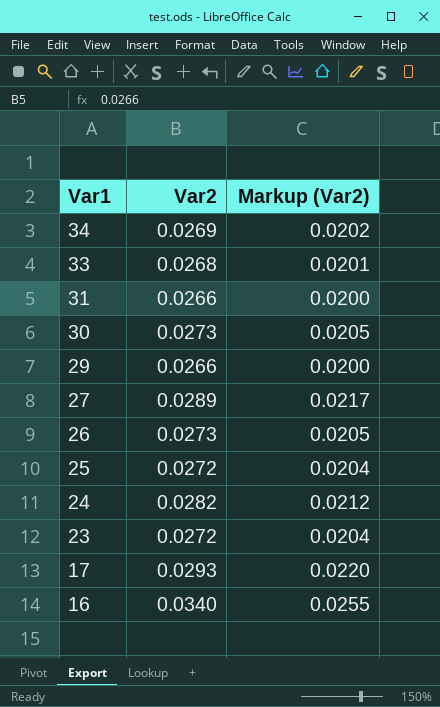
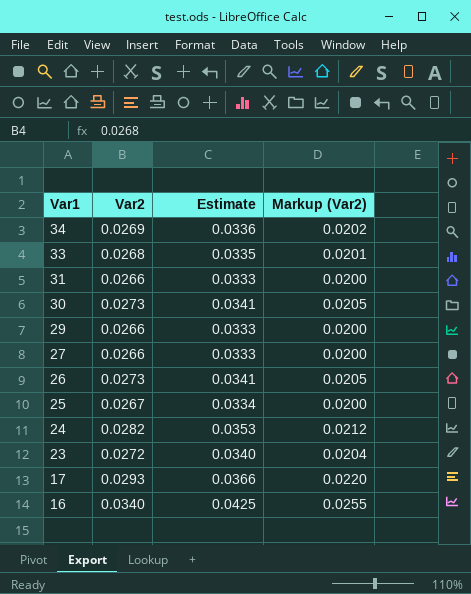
column Estimate | formula: none -> [Var2] * 1.25
27 | Var2: 0.0289 -> 0.0266
27 | Markup (Var2): 0.0217 -> 0.0200
25 | Var2: 0.0272 -> 0.0267
25 | Markup (Var2): 0.0204 -> 0.0200

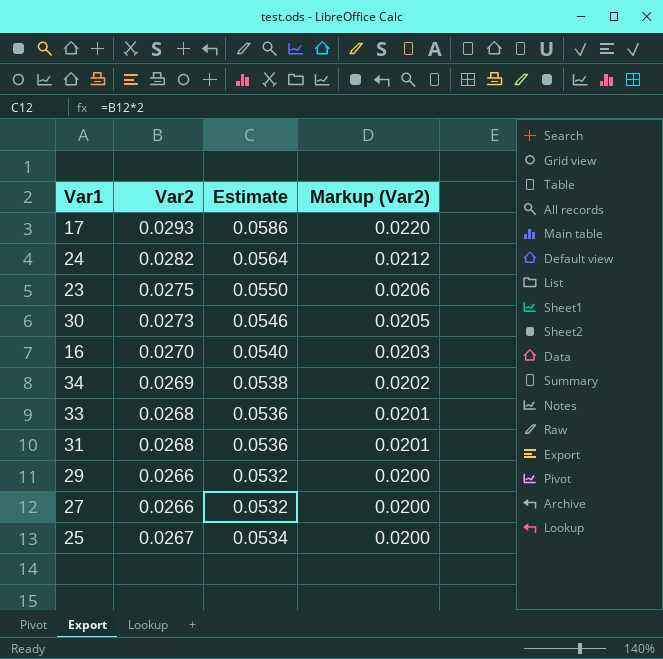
row order: Var1 descending -> Markup (Var2) descending
column Estimate | formula: [Var2] * 1.25 -> [Var2] * 2
row 26: 0.0273 | 0.0341 | 0.0205 -> none
23 | Var2: 0.0272 -> 0.0275
23 | Markup (Var2): 0.0204 -> 0.0206
16 | Var2: 0.0340 -> 0.0270
16 | Markup (Var2): 0.0255 -> 0.0203
31 | Var2: 0.0266 -> 0.0268
31 | Markup (Var2): 0.0200 -> 0.0201

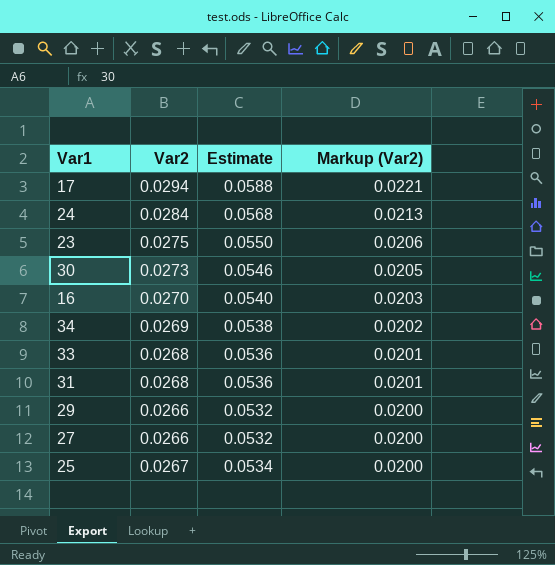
17 | Var2: 0.0293 -> 0.0294
17 | Estimate: 0.0586 -> 0.0588
17 | Markup (Var2): 0.0220 -> 0.0221
24 | Var2: 0.0282 -> 0.0284
24 | Estimate: 0.0564 -> 0.0568
24 | Markup (Var2): 0.0212 -> 0.0213

